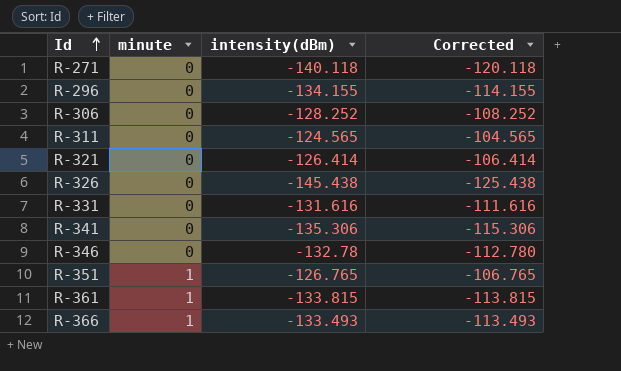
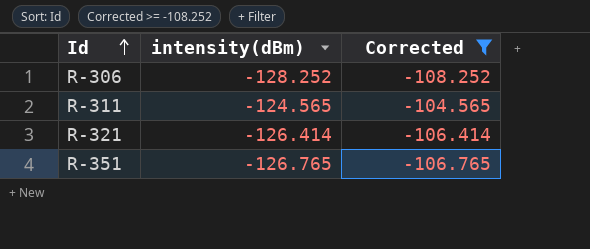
filter: none -> Corrected >= -108.252
column minute | position: 2 -> none

